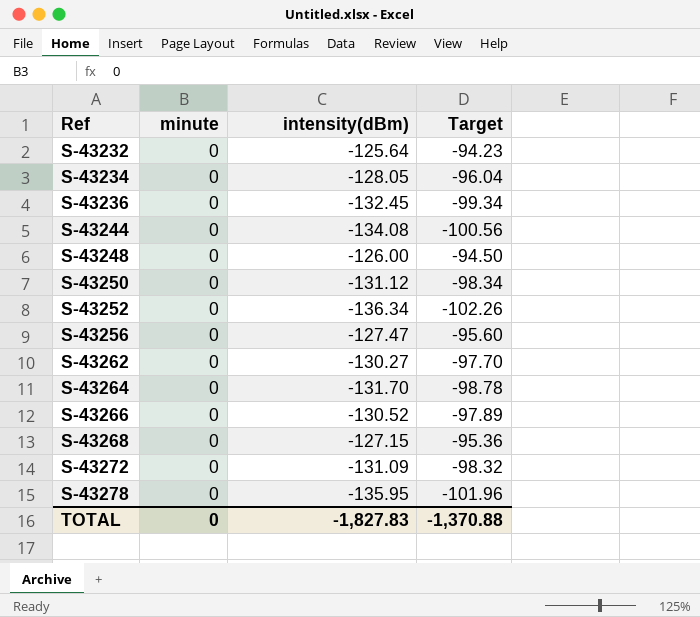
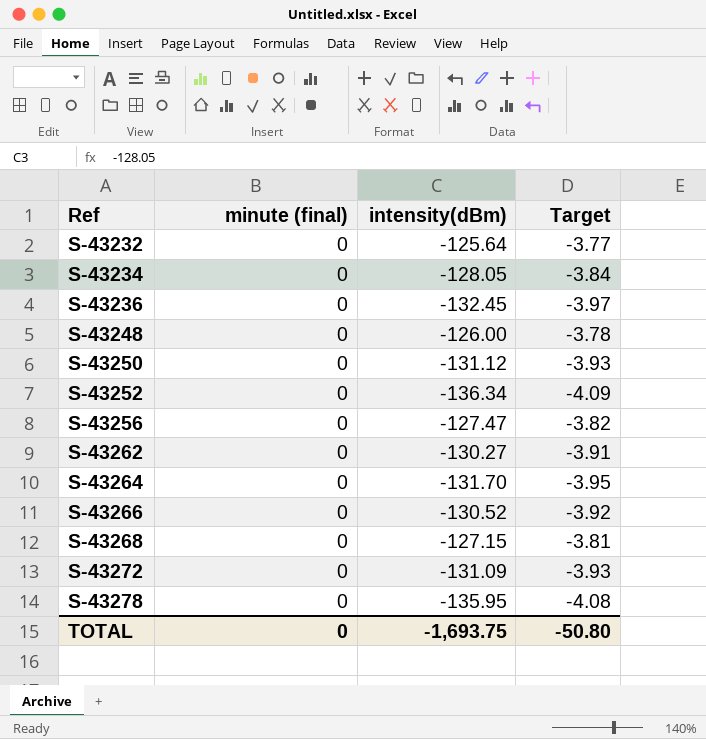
column name: minute -> minute (final)
column Target | formula: [intensity(dBm)] * 0.75 -> [intensity(dBm)] * 0.03
row S-43244: 0 | -134.08 | -100.56 -> none
TOTAL | intensity(dBm): -1,827.83 -> -1,693.75
TOTAL | Target: -1,370.88 -> -50.80

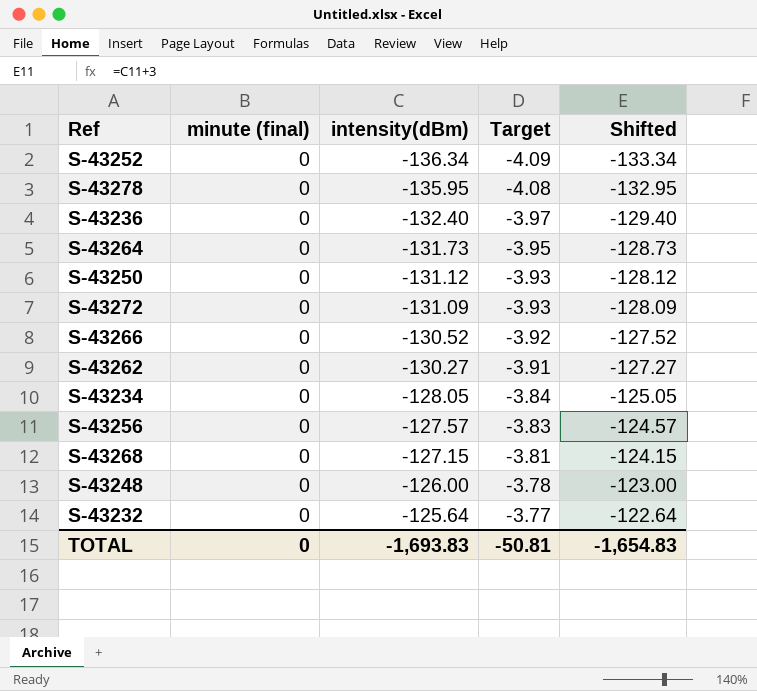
row order: Ref ascending -> intensity(dBm) ascending
column Shifted | formula: none -> [intensity(dBm)] + 3
S-43236 | intensity(dBm): -132.45 -> -132.40
S-43264 | intensity(dBm): -131.70 -> -131.73
S-43256 | intensity(dBm): -127.47 -> -127.57
S-43256 | Target: -3.82 -> -3.83
TOTAL | intensity(dBm): -1,693.75 -> -1,693.83
TOTAL | Target: -50.80 -> -50.81

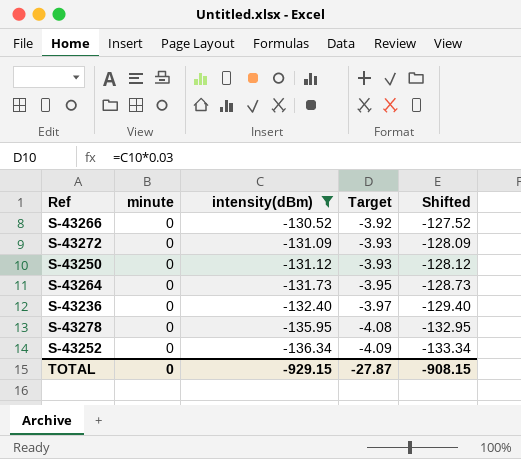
filter: none -> intensity(dBm) <= -130.52
row order: intensity(dBm) ascending -> intensity(dBm) descending
column name: minute (final) -> minute
TOTAL | intensity(dBm): -1,693.83 -> -929.15
TOTAL | Target: -50.81 -> -27.87
TOTAL | Shifted: -1,654.83 -> -908.15

